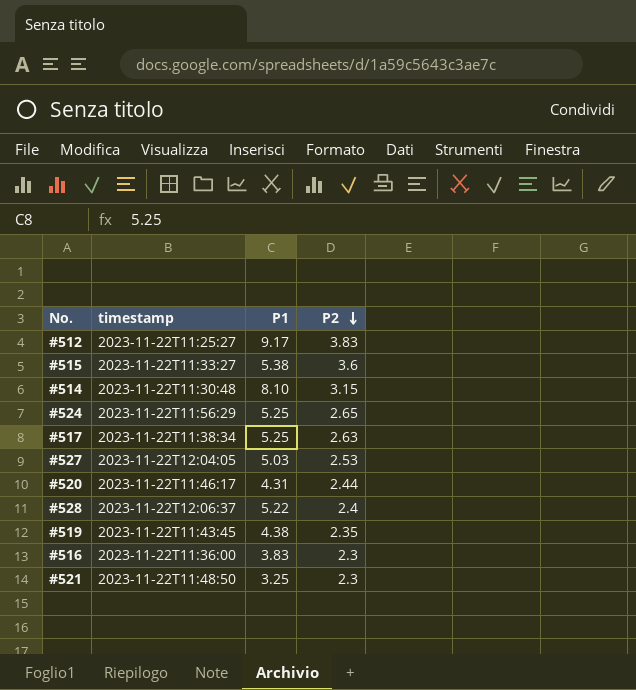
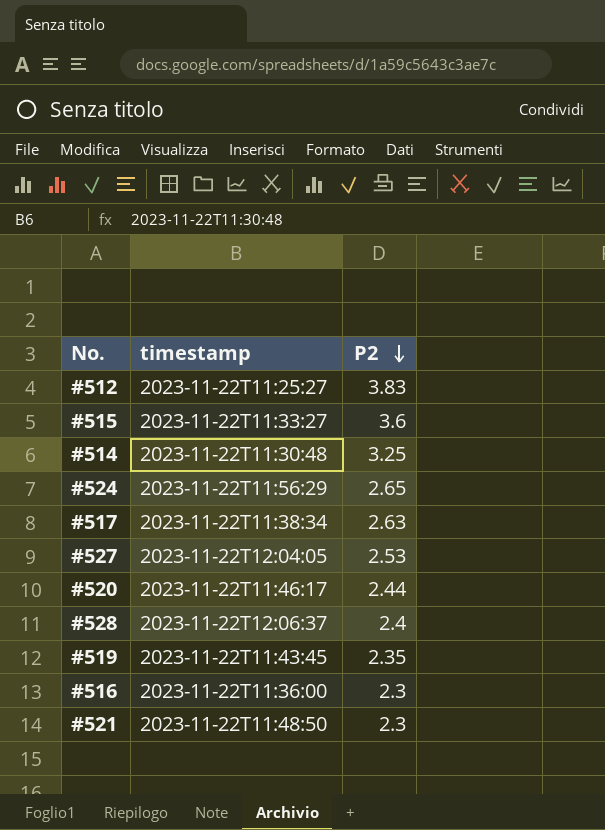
column P1 | position: 3 -> none
#514 | P2: 3.15 -> 3.25

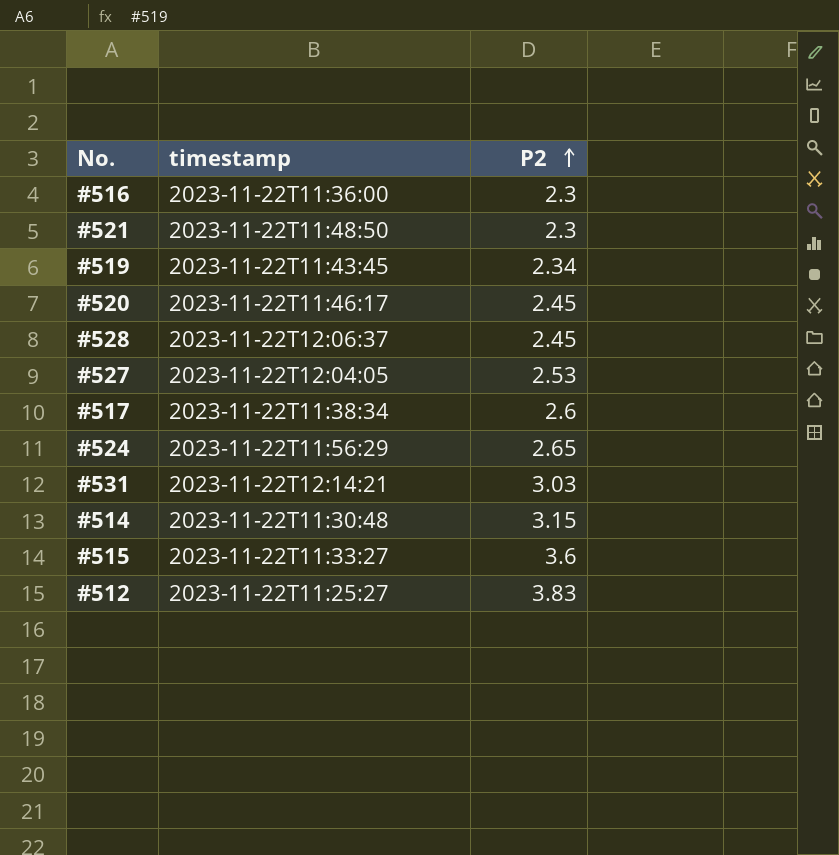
row order: P2 descending -> P2 ascending
#519 | P2: 2.35 -> 2.34
#520 | P2: 2.44 -> 2.45
#528 | P2: 2.4 -> 2.45
#517 | P2: 2.63 -> 2.6
row #531: none -> 2023-11-22T12:14:21 | 3.03
#514 | P2: 3.25 -> 3.15

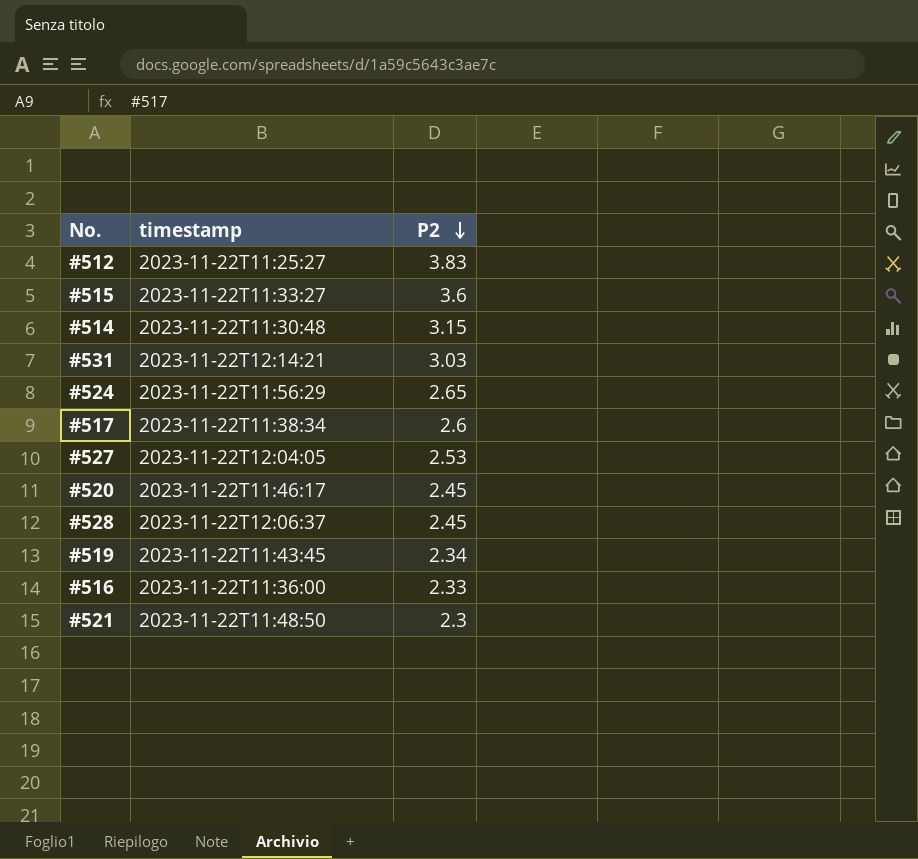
row order: P2 ascending -> P2 descending
#516 | P2: 2.3 -> 2.33

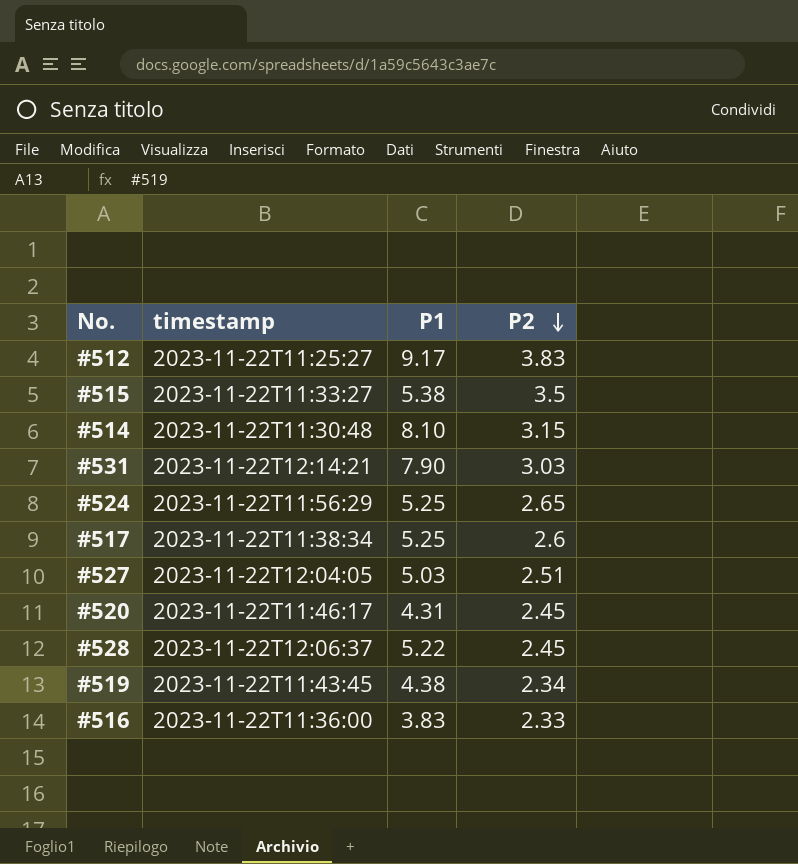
column P1 | position: none -> 3
row #521: 2023-11-22T11:48:50 | 2.3 -> none
#515 | P2: 3.6 -> 3.5
#527 | P2: 2.53 -> 2.51

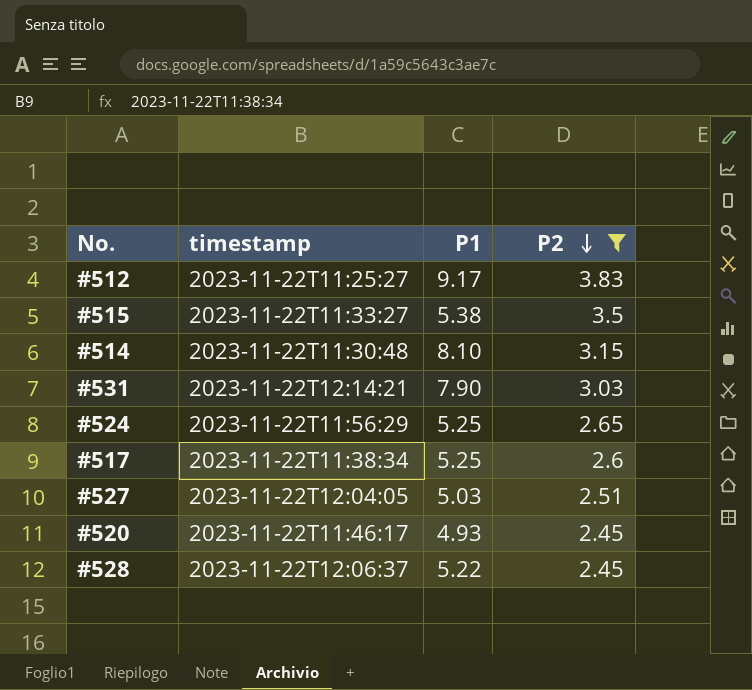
filter: none -> P2 >= 2.45
#520 | P1: 4.31 -> 4.93

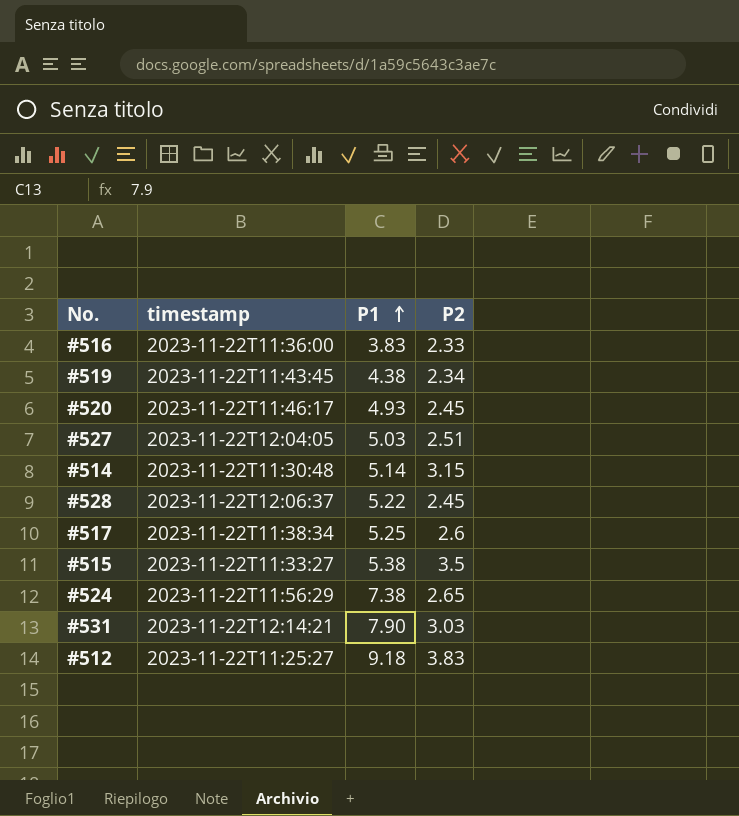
filter: P2 >= 2.45 -> none
row order: P2 descending -> P1 ascending
#514 | P1: 8.10 -> 5.14
#524 | P1: 5.25 -> 7.38
#512 | P1: 9.17 -> 9.18

